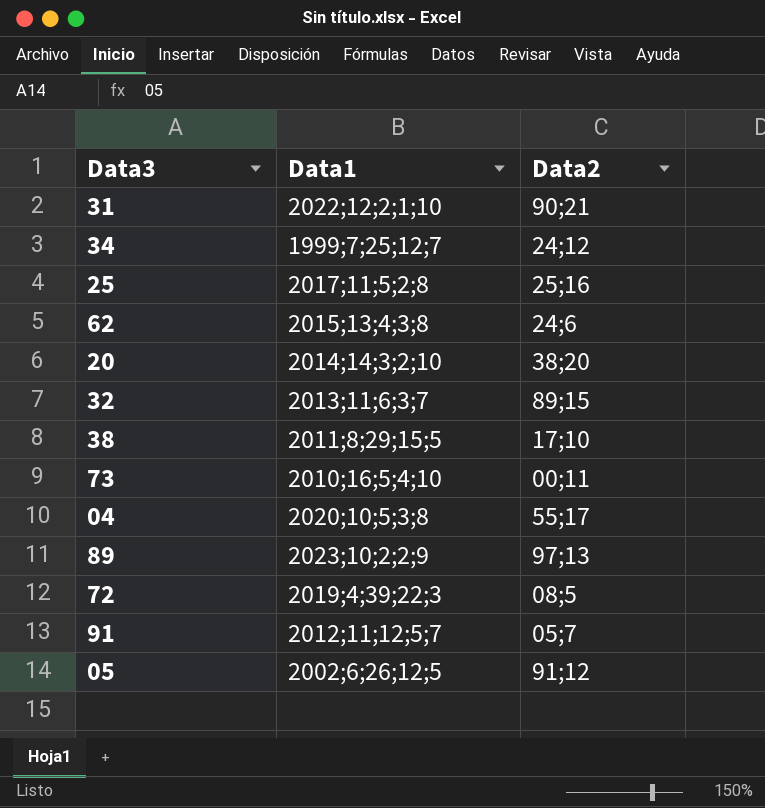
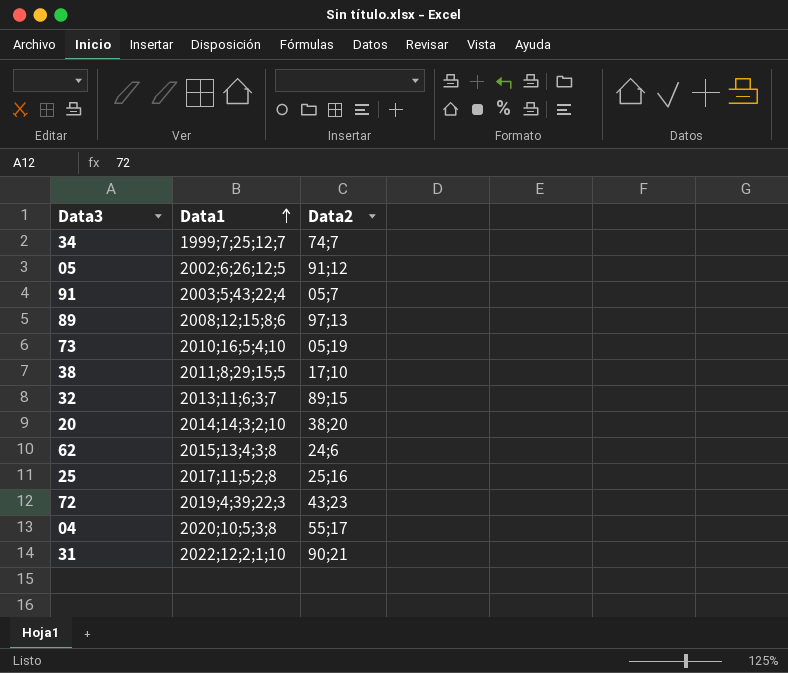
row order: none -> Data1 ascending
34 | Data2: 24;12 -> 74;7
91 | Data1: 2012;11;12;5;7 -> 2003;5;43;22;4
89 | Data1: 2023;10;2;2;9 -> 2008;12;15;8;6
73 | Data2: 00;11 -> 05;19
72 | Data2: 08;5 -> 43;23

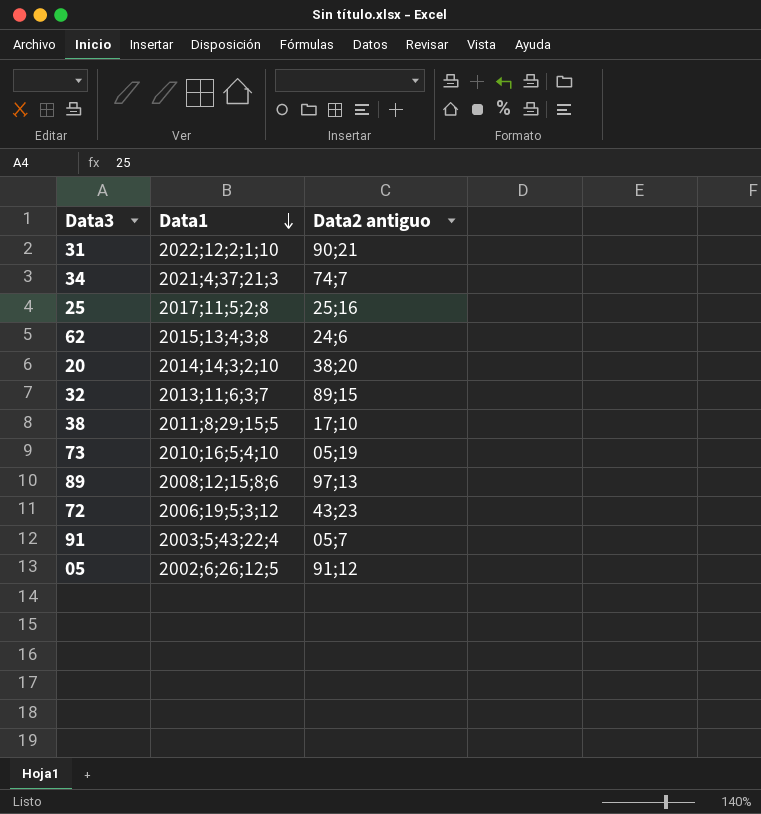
row order: Data1 ascending -> Data1 descending
column name: Data2 -> Data2 antiguo
row 04: 2020;10;5;3;8 | 55;17 -> none
34 | Data1: 1999;7;25;12;7 -> 2021;4;37;21;3
72 | Data1: 2019;4;39;22;3 -> 2006;19;5;3;12

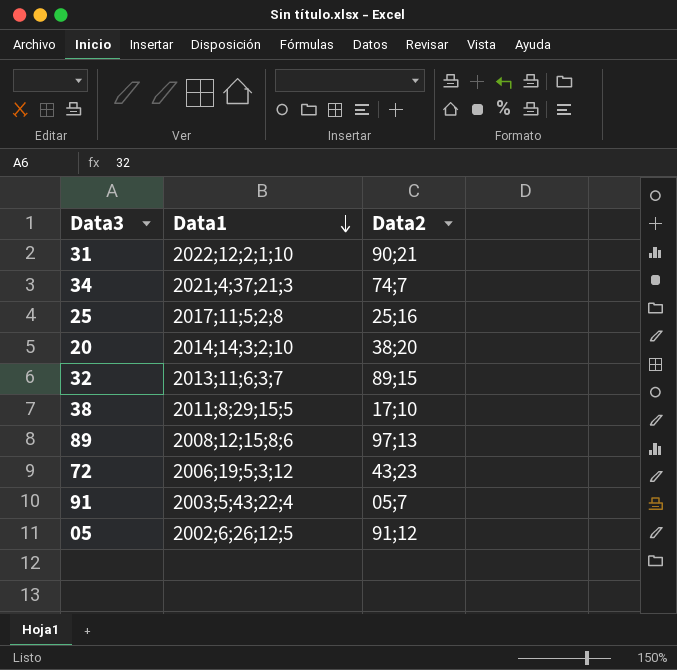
column name: Data2 antiguo -> Data2
row 62: 2015;13;4;3;8 | 24;6 -> none
row 73: 2010;16;5;4;10 | 05;19 -> none

